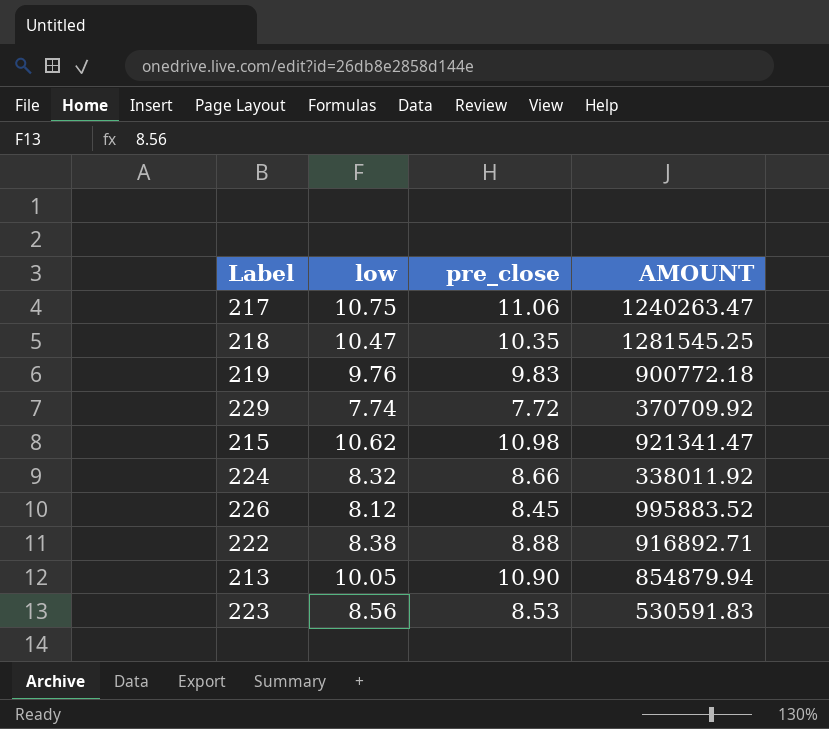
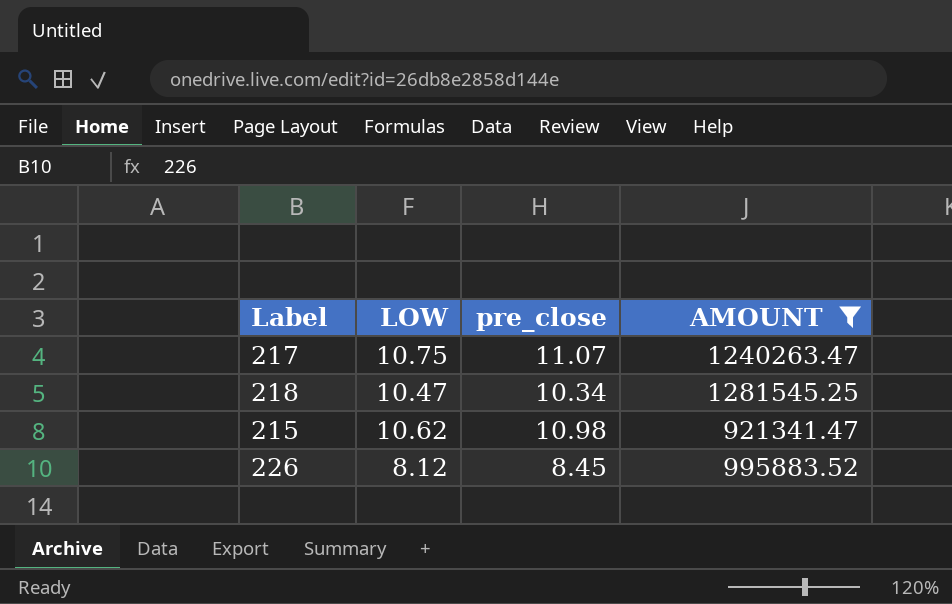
filter: none -> AMOUNT >= 921341.47
column name: low -> LOW
217 | pre_close: 11.06 -> 11.07
218 | pre_close: 10.35 -> 10.34

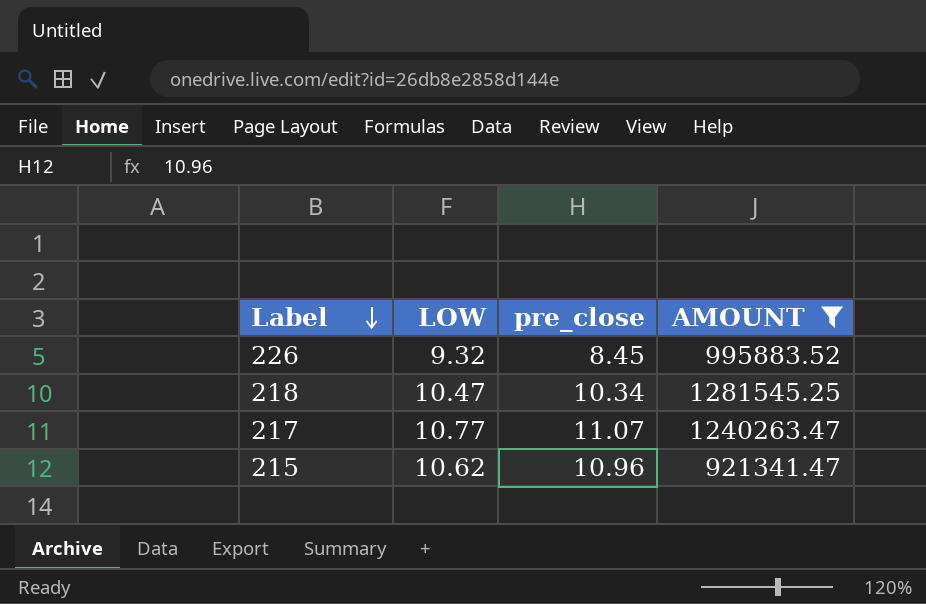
row order: none -> Label descending
226 | LOW: 8.12 -> 9.32
217 | LOW: 10.75 -> 10.77
215 | pre_close: 10.98 -> 10.96

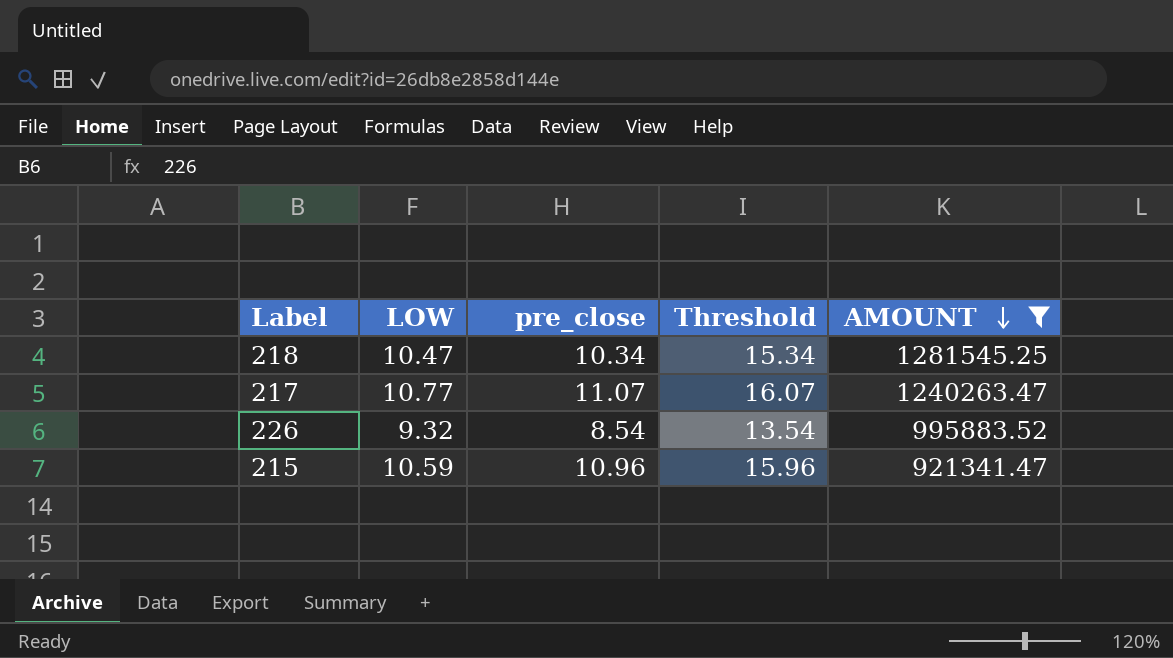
row order: Label descending -> AMOUNT descending
column Threshold | formula: none -> [pre_close] + 5
226 | pre_close: 8.45 -> 8.54
215 | LOW: 10.62 -> 10.59

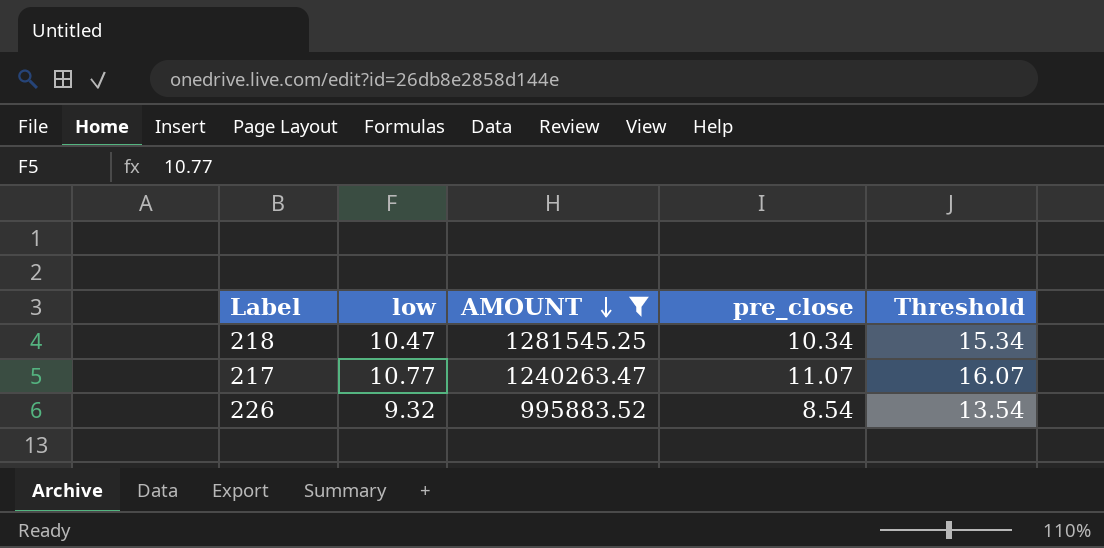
column name: LOW -> low
column AMOUNT | position: 5 -> 3
row 215: 10.59 | 10.96 | 15.96 | 921341.47 -> none

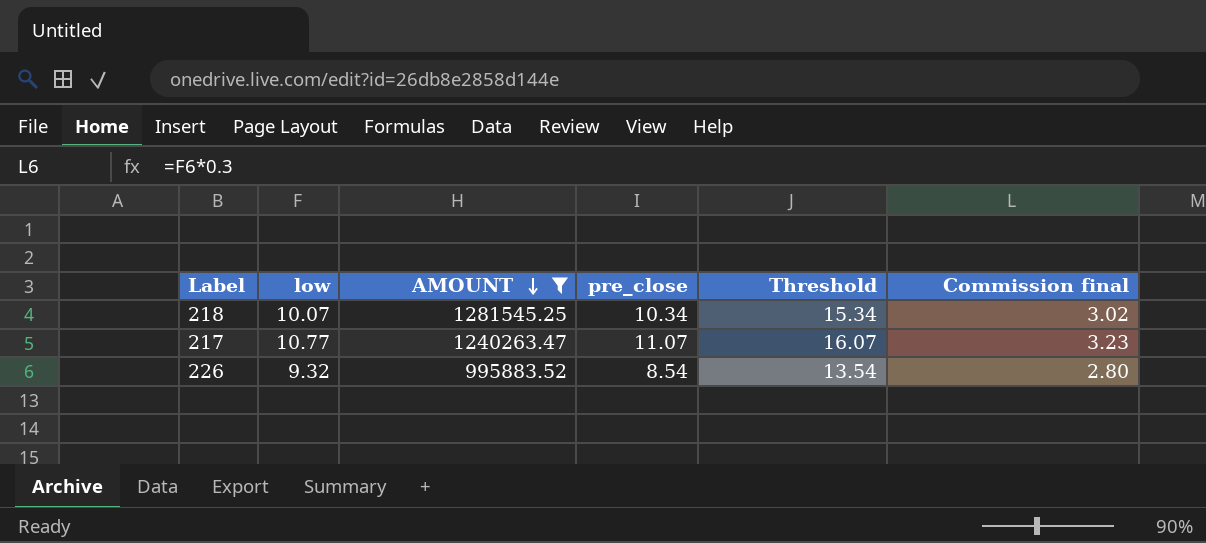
column Commission final | formula: none -> [low] * 0.3
218 | low: 10.47 -> 10.07

